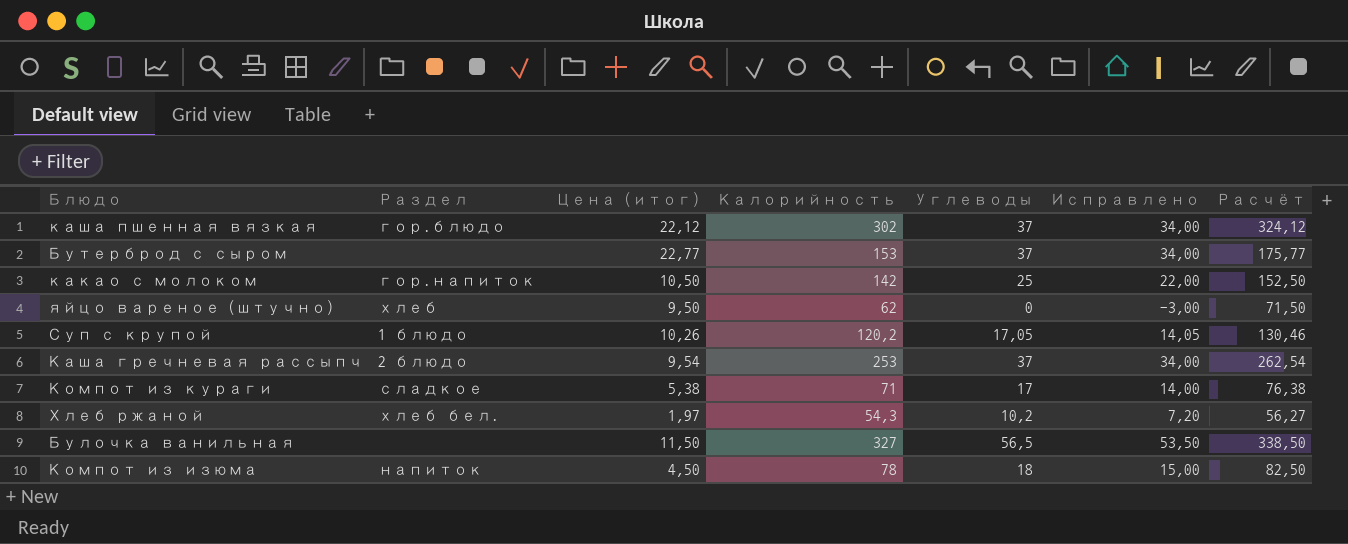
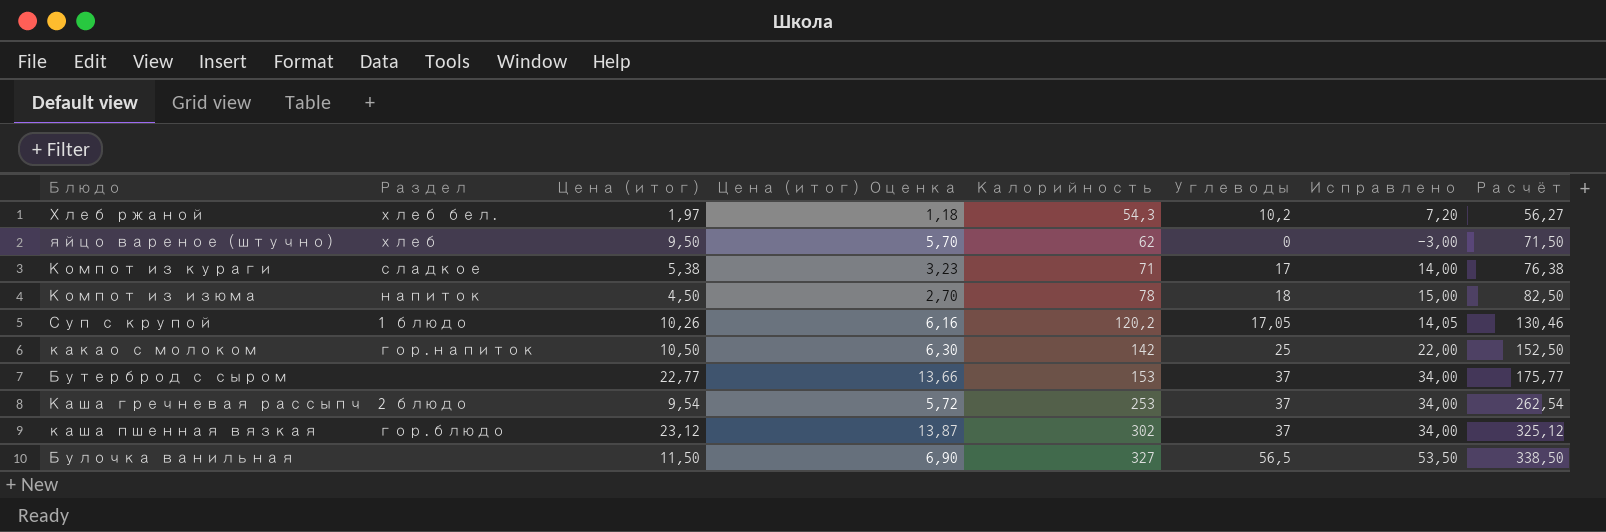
row order: none -> Калорийность ascending
column Цена (итог) Оценка | formula: none -> [Цена (итог)] * 0,6
каша пшенная вязкая | Цена (итог): 22,12 -> 23,12
каша пшенная вязкая | Расчёт: 324,12 -> 325,12

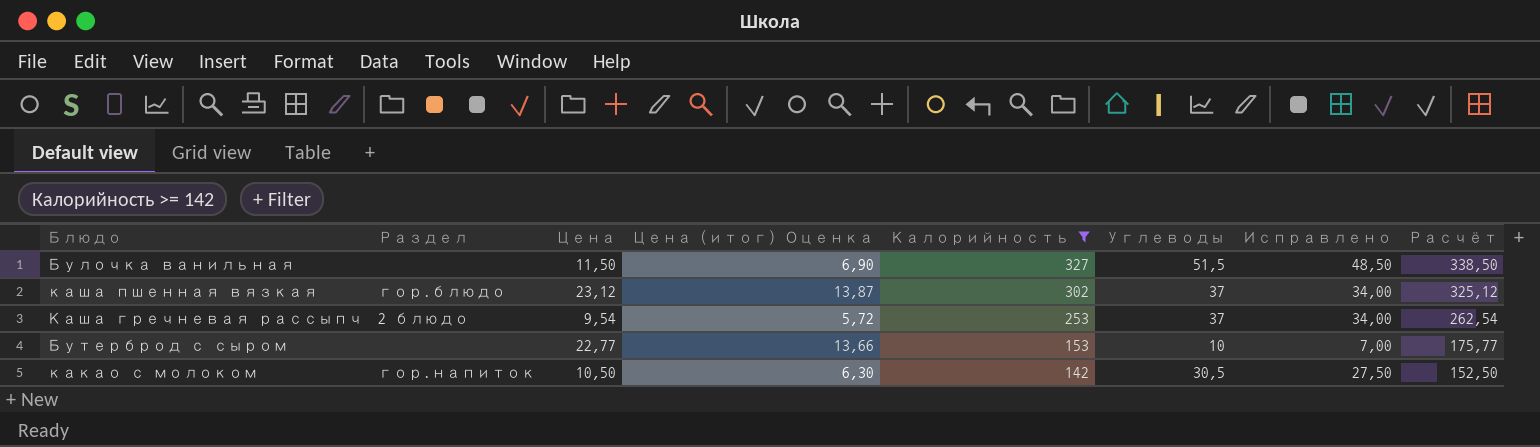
filter: none -> Калорийность >= 142
row order: Калорийность ascending -> Калорийность descending
column name: Цена (итог) -> Цена
Булочка ванильная | Углеводы: 56,5 -> 51,5
Булочка ванильная | Исправлено: 53,50 -> 48,50
Бутерброд с сыром | Углеводы: 37 -> 10
Бутерброд с сыром | Исправлено: 34,00 -> 7,00
какао с молоком | Углеводы: 25 -> 30,5
какао с молоком | Исправлено: 22,00 -> 27,50

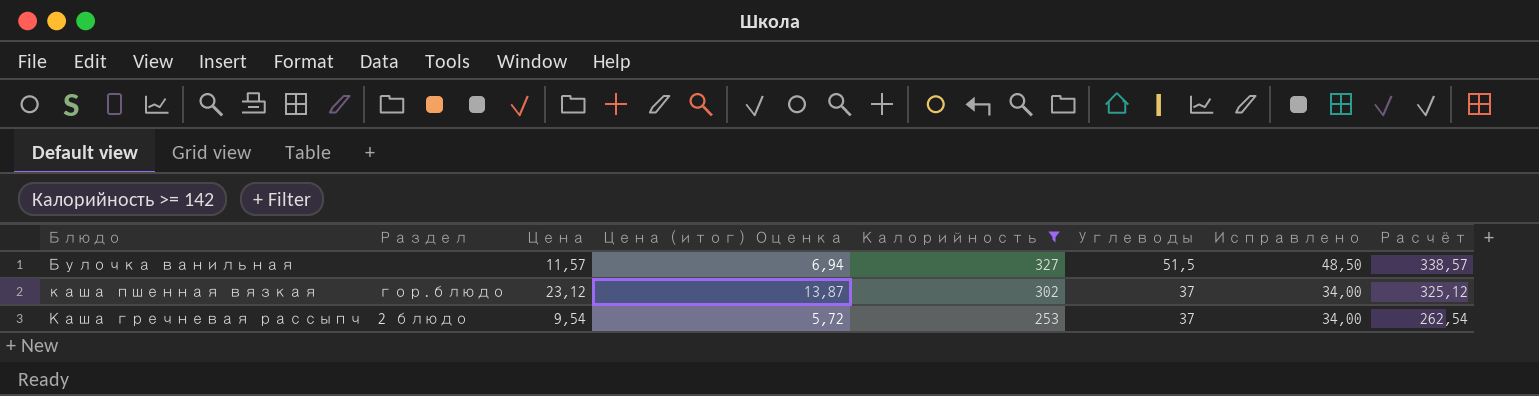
row Бутерброд с сыром: none | 22,77 | 13,66 | 153 | 10 | 7,00 | 175,77 -> none
row какао с молоком: гор.напиток | 10,50 | 6,30 | 142 | 30,5 | 27,50 | 152,50 -> none
Булочка ванильная | Цена: 11,50 -> 11,57
Булочка ванильная | Цена (итог) Оценка: 6,90 -> 6,94
Булочка ванильная | Расчёт: 338,50 -> 338,57

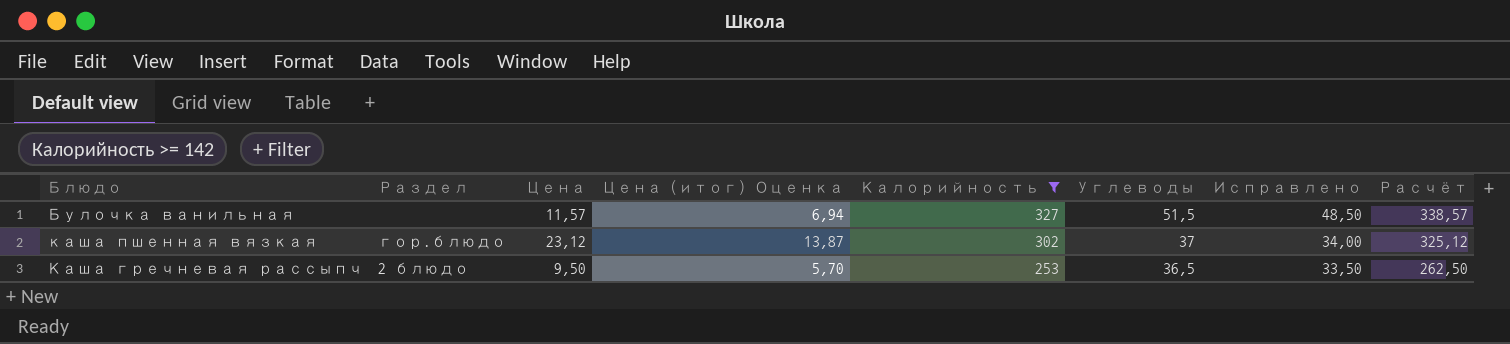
Каша гречневая рассыпч | Цена: 9,54 -> 9,50
Каша гречневая рассыпч | Цена (итог) Оценка: 5,72 -> 5,70
Каша гречневая рассыпч | Углеводы: 37 -> 36,5
Каша гречневая рассыпч | Исправлено: 34,00 -> 33,50
Каша гречневая рассыпч | Расчёт: 262,54 -> 262,50

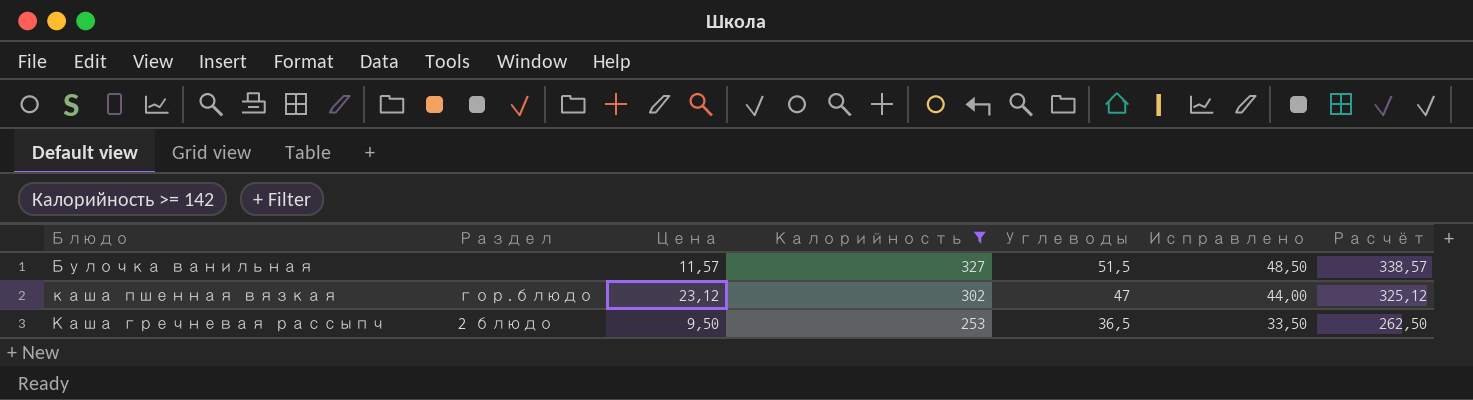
column Цена (итог) Оценка | formula: [Цена] * 0,6 -> none
каша пшенная вязкая | Углеводы: 37 -> 47
каша пшенная вязкая | Исправлено: 34,00 -> 44,00

